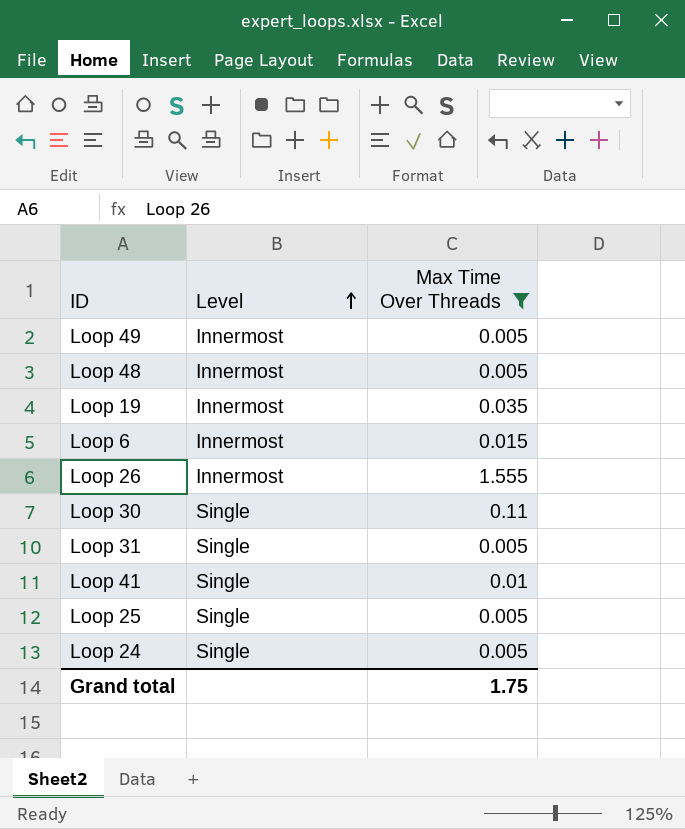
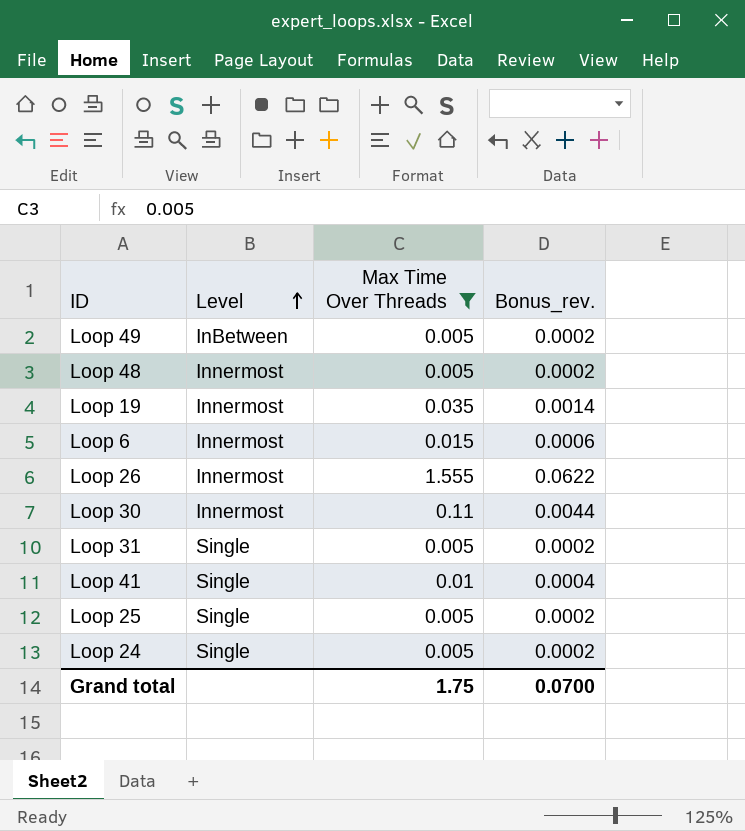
column Bonus_rev. | formula: none -> [Max Time Over Threads] * 0.04
Loop 49 | Level: Innermost -> InBetween
Loop 30 | Level: Single -> Innermost

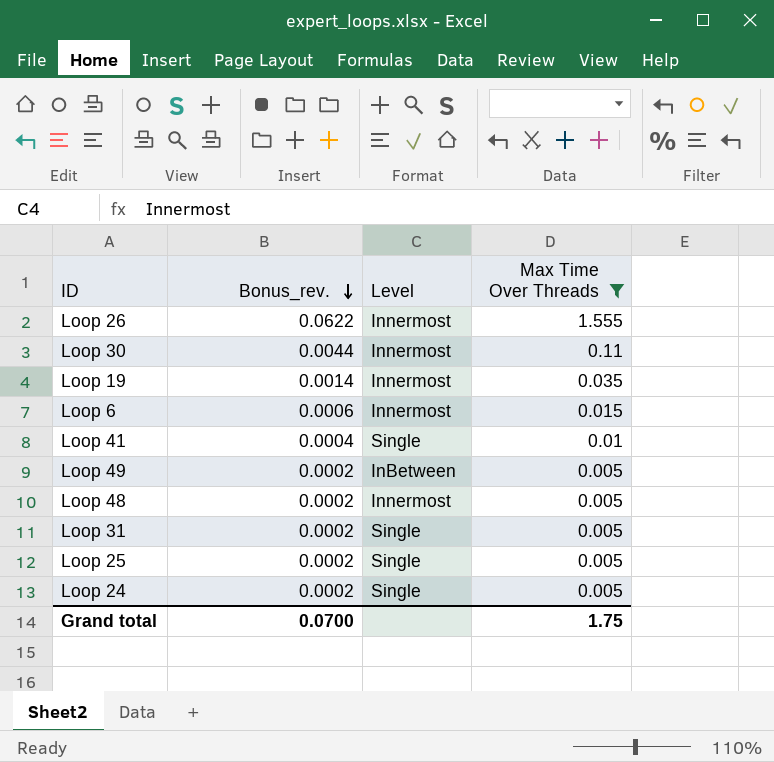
row order: Level ascending -> Bonus_rev. descending
column Bonus_rev. | position: 4 -> 2

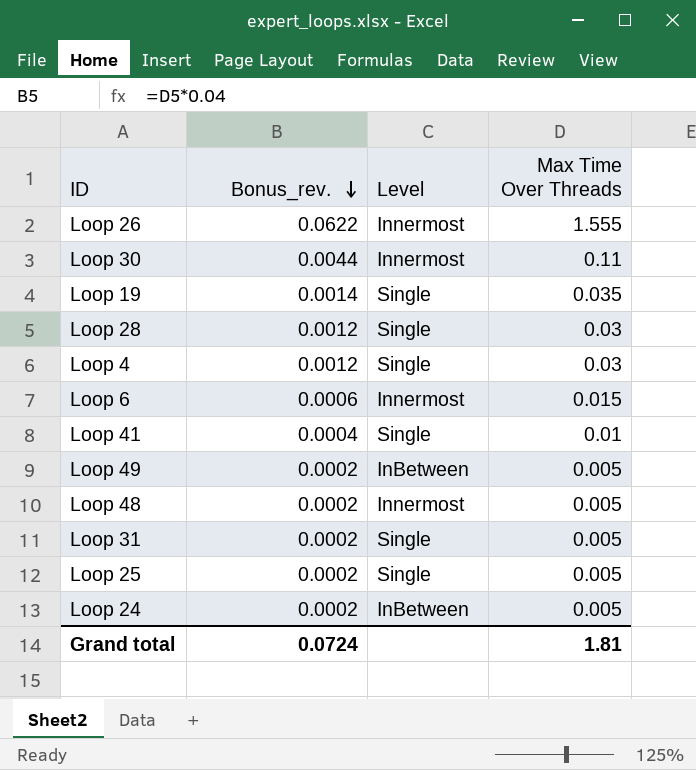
filter: Max Time Over Threads != 0.03 -> none
Loop 19 | Level: Innermost -> Single
Loop 24 | Level: Single -> InBetween
Grand total | Bonus_rev.: 0.0700 -> 0.0724
Grand total | Max Time Over Threads: 1.75 -> 1.81

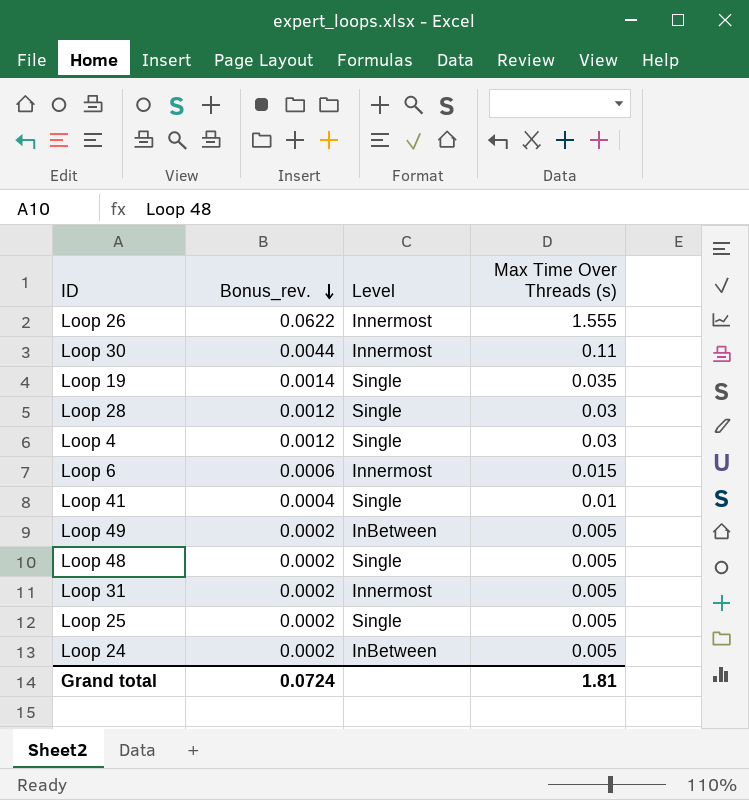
column name: Max Time Over Threads -> Max Time Over Threads (s)
Loop 48 | Level: Innermost -> Single
Loop 31 | Level: Single -> Innermost

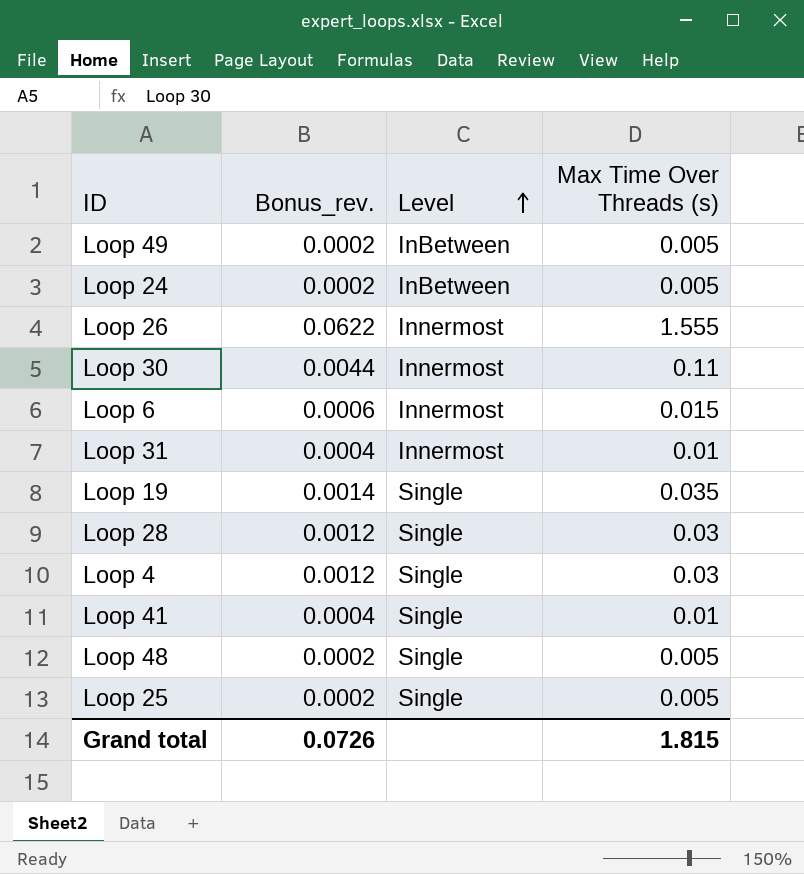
row order: Bonus_rev. descending -> Level ascending
Loop 31 | Bonus_rev.: 0.0002 -> 0.0004
Loop 31 | Max Time Over Threads (s): 0.005 -> 0.01
Grand total | Bonus_rev.: 0.0724 -> 0.0726
Grand total | Max Time Over Threads (s): 1.81 -> 1.815

